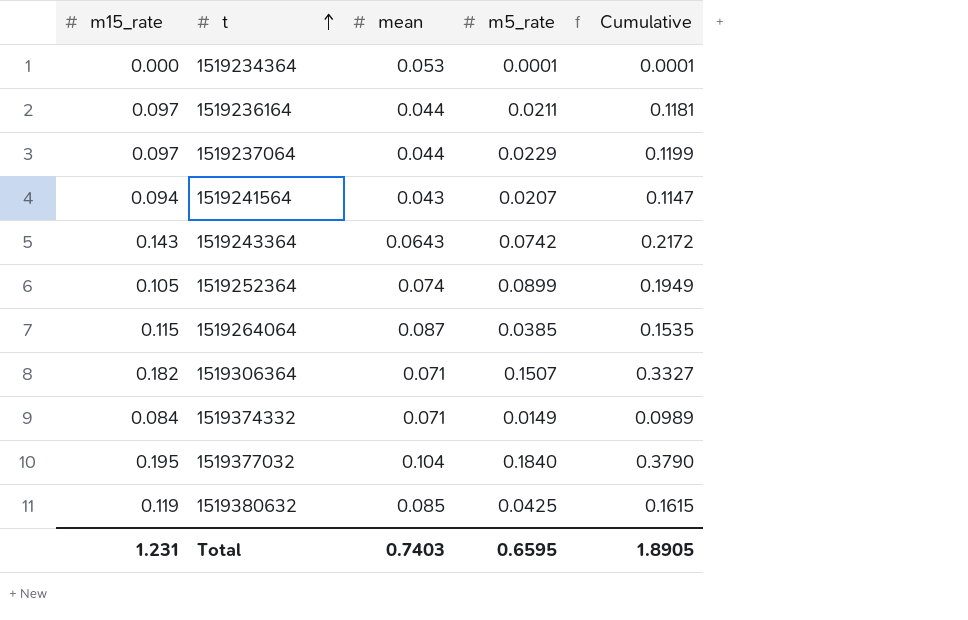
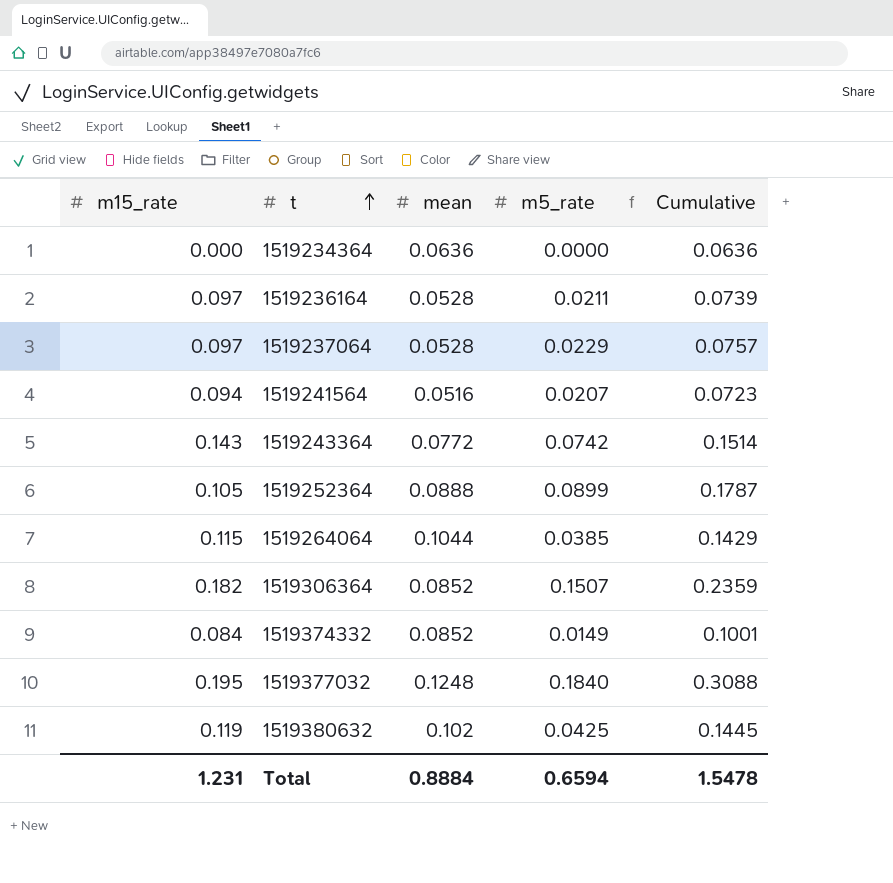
column Cumulative | formula: [m15_rate] + [m5_rate] -> [mean] + [m5_rate]
1519234364 | mean: 0.053 -> 0.0636
1519234364 | m5_rate: 0.0001 -> 0.0000
1519236164 | mean: 0.044 -> 0.0528
1519237064 | mean: 0.044 -> 0.0528
1519241564 | mean: 0.043 -> 0.0516
1519243364 | mean: 0.0643 -> 0.0772
1519252364 | mean: 0.074 -> 0.0888
1519264064 | mean: 0.087 -> 0.1044
1519306364 | mean: 0.071 -> 0.0852
1519374332 | mean: 0.071 -> 0.0852
1519377032 | mean: 0.104 -> 0.1248
1519380632 | mean: 0.085 -> 0.102
Total | mean: 0.7403 -> 0.8884
Total | m5_rate: 0.6595 -> 0.6594
Total | Cumulative: 1.8905 -> 1.5478

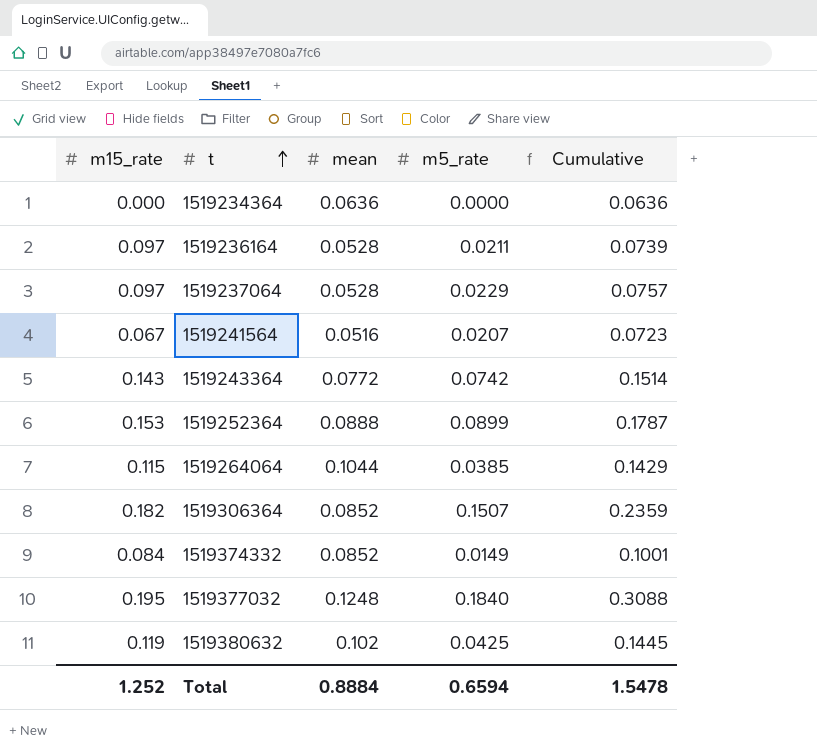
1519241564 | m15_rate: 0.094 -> 0.067
1519252364 | m15_rate: 0.105 -> 0.153
Total | m15_rate: 1.231 -> 1.252

